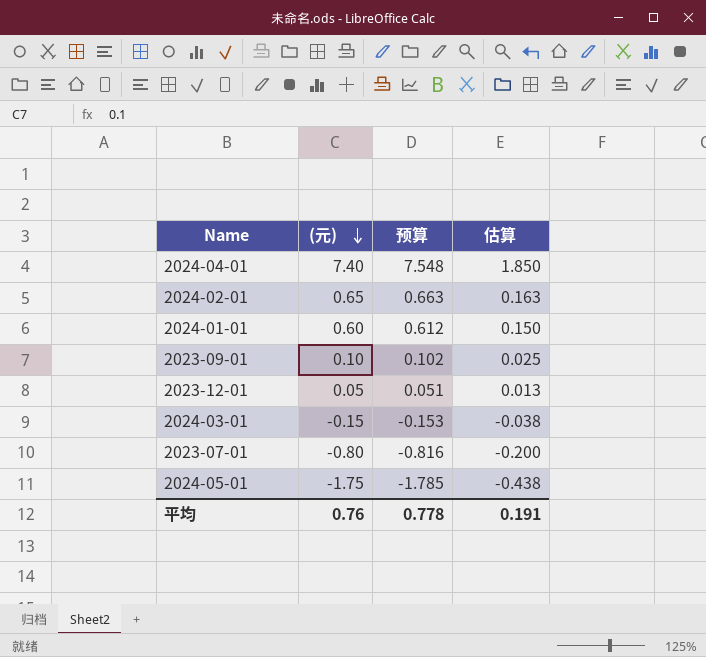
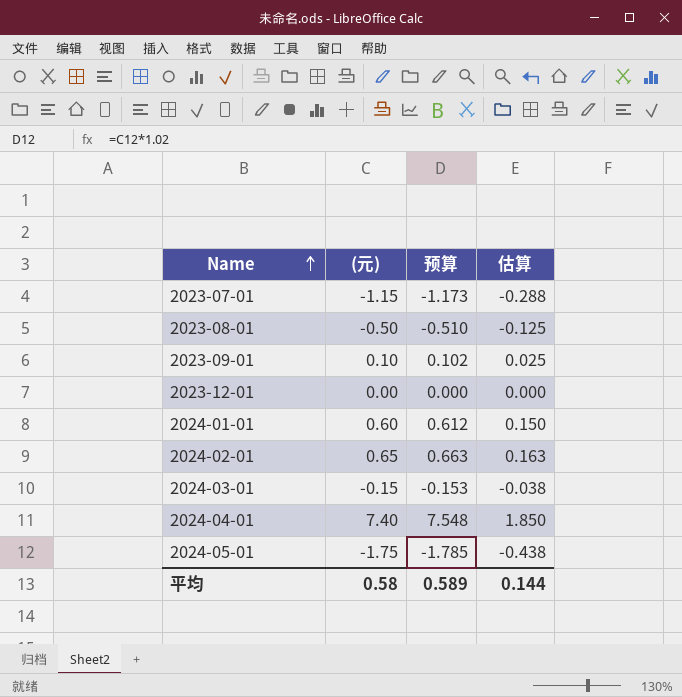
row order: (元) descending -> Name ascending
2023-07-01 | (元): -0.80 -> -1.15
2023-07-01 | 预算: -0.816 -> -1.173
2023-07-01 | 估算: -0.200 -> -0.288
row 2023-08-01: none -> -0.50 | -0.510 | -0.125
2023-12-01 | (元): 0.05 -> 0.00
2023-12-01 | 预算: 0.051 -> 0.000
2023-12-01 | 估算: 0.013 -> 0.000
平均 | (元): 0.76 -> 0.58
平均 | 预算: 0.778 -> 0.589
平均 | 估算: 0.191 -> 0.144

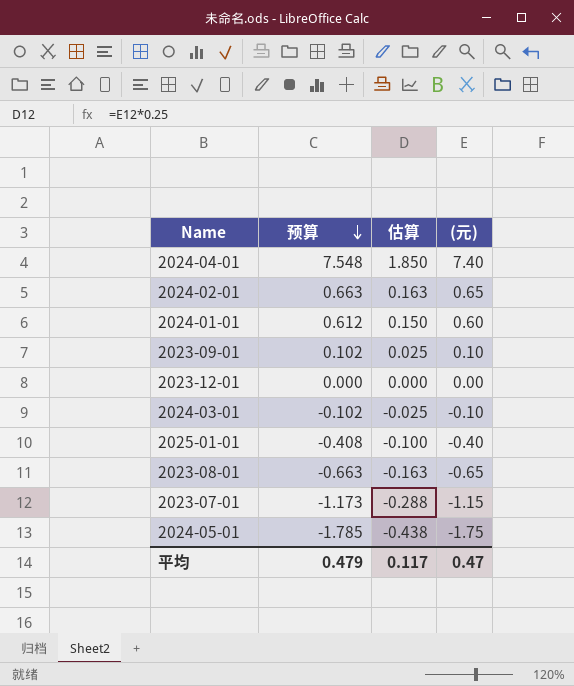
row order: Name ascending -> 预算 descending
column (元) | position: 2 -> 4
2024-03-01 | 预算: -0.153 -> -0.102
2024-03-01 | 估算: -0.038 -> -0.025
2024-03-01 | (元): -0.15 -> -0.10
row 2025-01-01: none -> -0.408 | -0.100 | -0.40
2023-08-01 | 预算: -0.510 -> -0.663
2023-08-01 | 估算: -0.125 -> -0.163
2023-08-01 | (元): -0.50 -> -0.65
平均 | 预算: 0.589 -> 0.479
平均 | 估算: 0.144 -> 0.117
平均 | (元): 0.58 -> 0.47

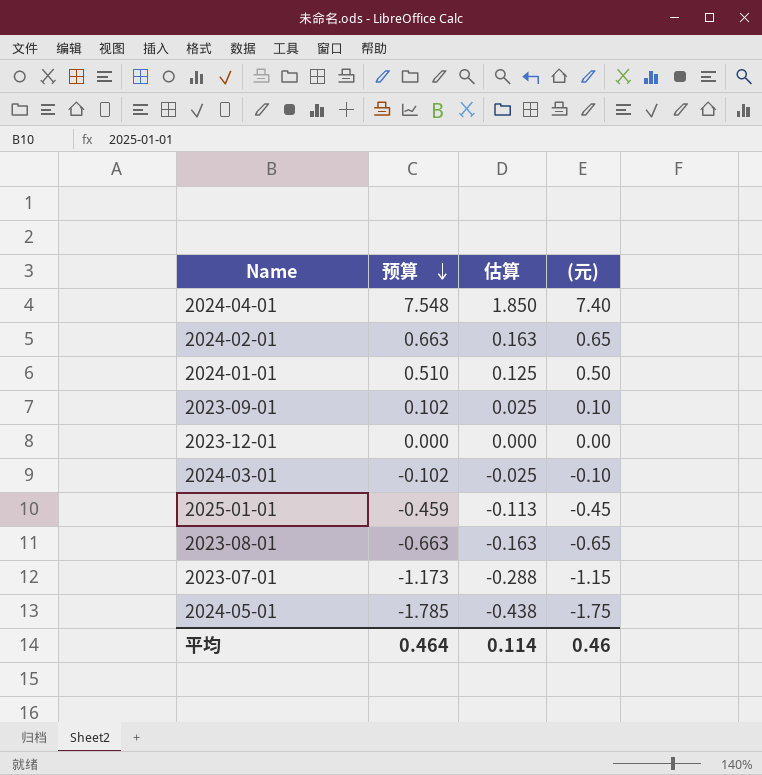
2024-01-01 | 预算: 0.612 -> 0.510
2024-01-01 | 估算: 0.150 -> 0.125
2024-01-01 | (元): 0.60 -> 0.50
2025-01-01 | 预算: -0.408 -> -0.459
2025-01-01 | 估算: -0.100 -> -0.113
2025-01-01 | (元): -0.40 -> -0.45
平均 | 预算: 0.479 -> 0.464
平均 | 估算: 0.117 -> 0.114
平均 | (元): 0.47 -> 0.46

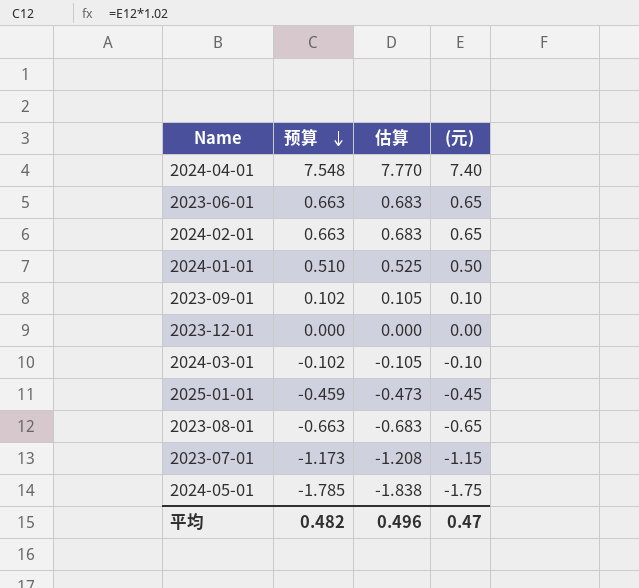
column 估算 | formula: [(元)] * 0.25 -> [(元)] * 1.05
row 2023-06-01: none -> 0.663 | 0.683 | 0.65
平均 | 预算: 0.464 -> 0.482
平均 | 估算: 0.114 -> 0.496
平均 | (元): 0.46 -> 0.47

